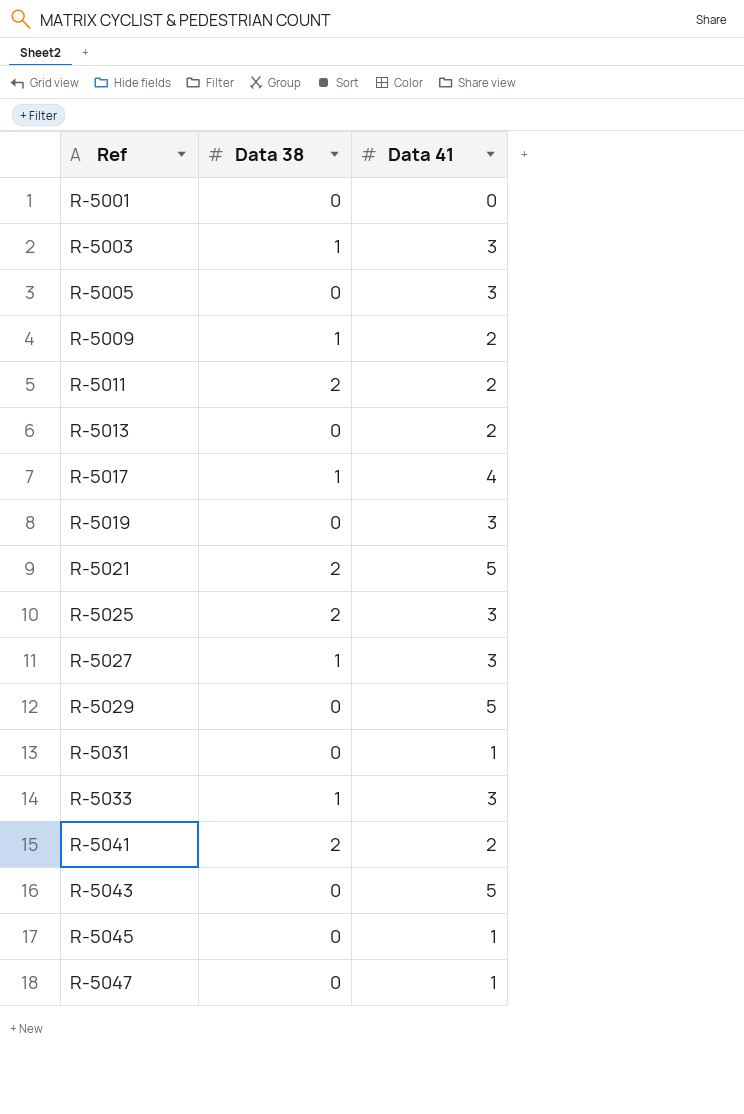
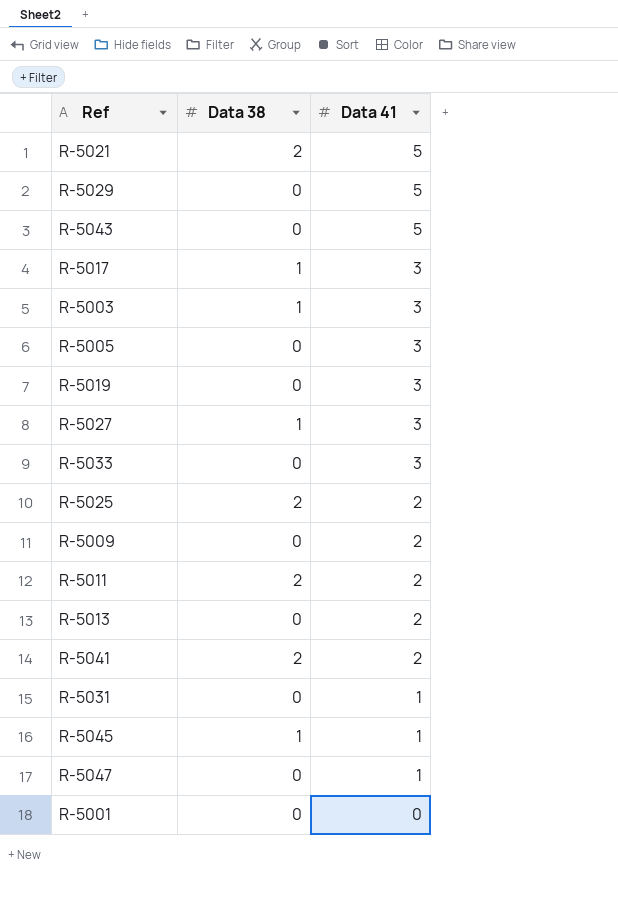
row order: Ref ascending -> Data 41 descending
R-5017 | Data 41: 4 -> 3
R-5033 | Data 38: 1 -> 0
R-5025 | Data 41: 3 -> 2
R-5009 | Data 38: 1 -> 0
R-5045 | Data 38: 0 -> 1

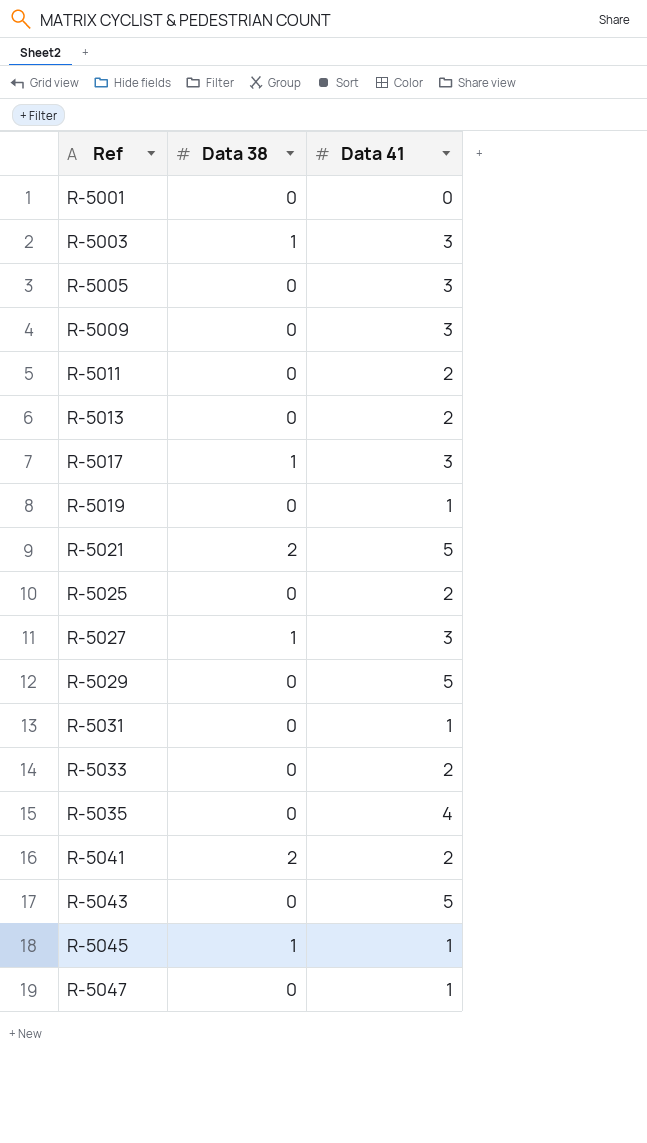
row order: Data 41 descending -> Ref ascending
R-5009 | Data 41: 2 -> 3
R-5011 | Data 38: 2 -> 0
R-5019 | Data 41: 3 -> 1
R-5025 | Data 38: 2 -> 0
R-5033 | Data 41: 3 -> 2
row R-5035: none -> 0 | 4

